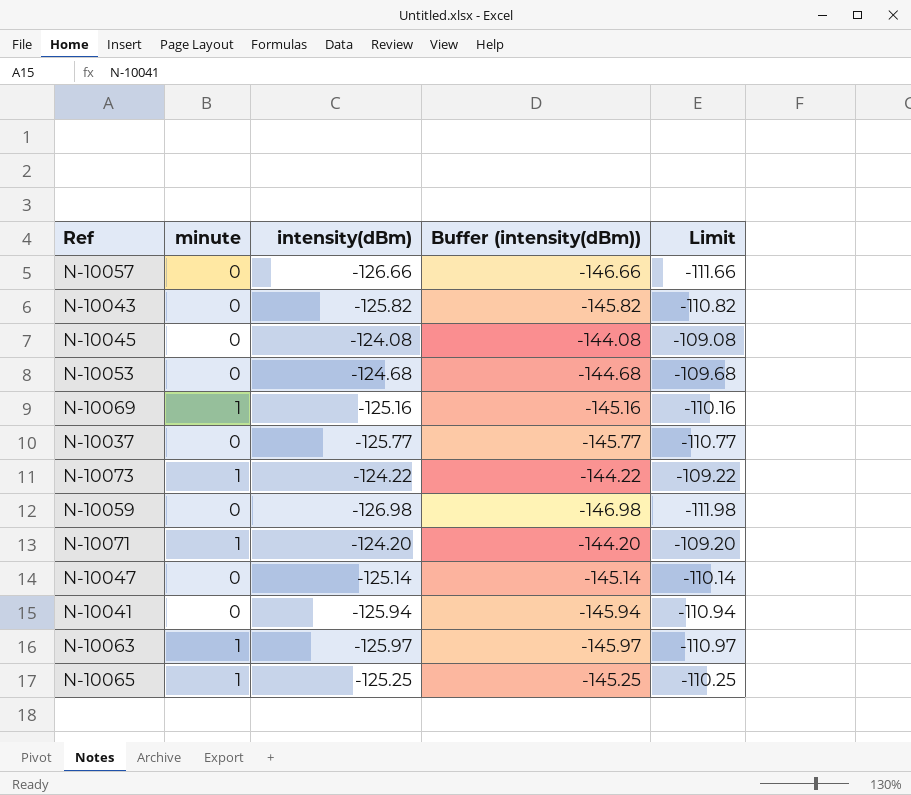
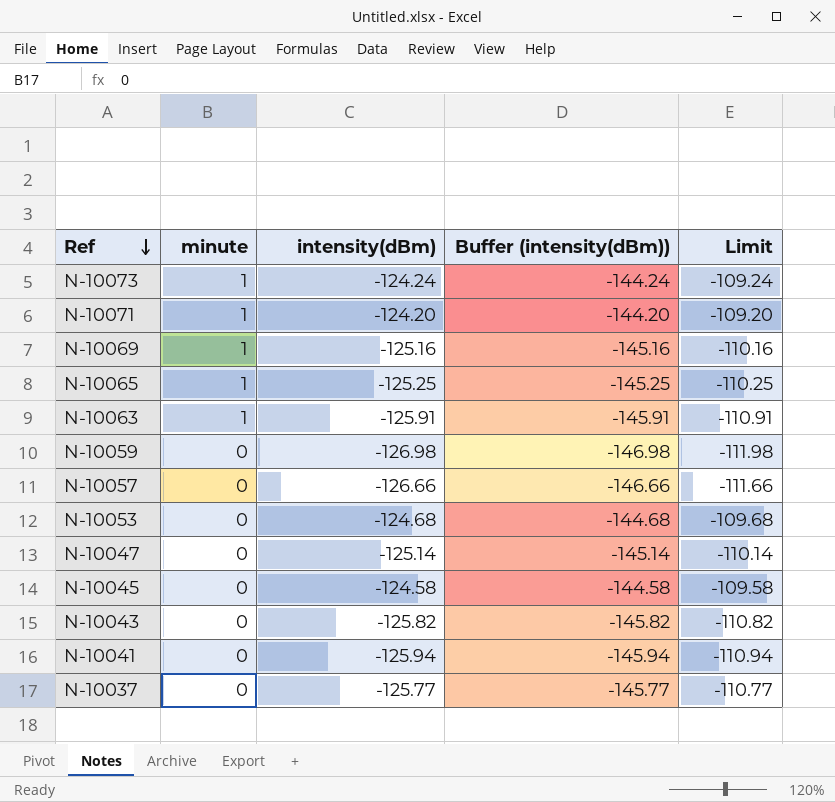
row order: none -> Ref descending
N-10073 | intensity(dBm): -124.22 -> -124.24
N-10073 | Buffer (intensity(dBm)): -144.22 -> -144.24
N-10073 | Limit: -109.22 -> -109.24
N-10063 | intensity(dBm): -125.97 -> -125.91
N-10063 | Buffer (intensity(dBm)): -145.97 -> -145.91
N-10063 | Limit: -110.97 -> -110.91
N-10045 | intensity(dBm): -124.08 -> -124.58
N-10045 | Buffer (intensity(dBm)): -144.08 -> -144.58
N-10045 | Limit: -109.08 -> -109.58

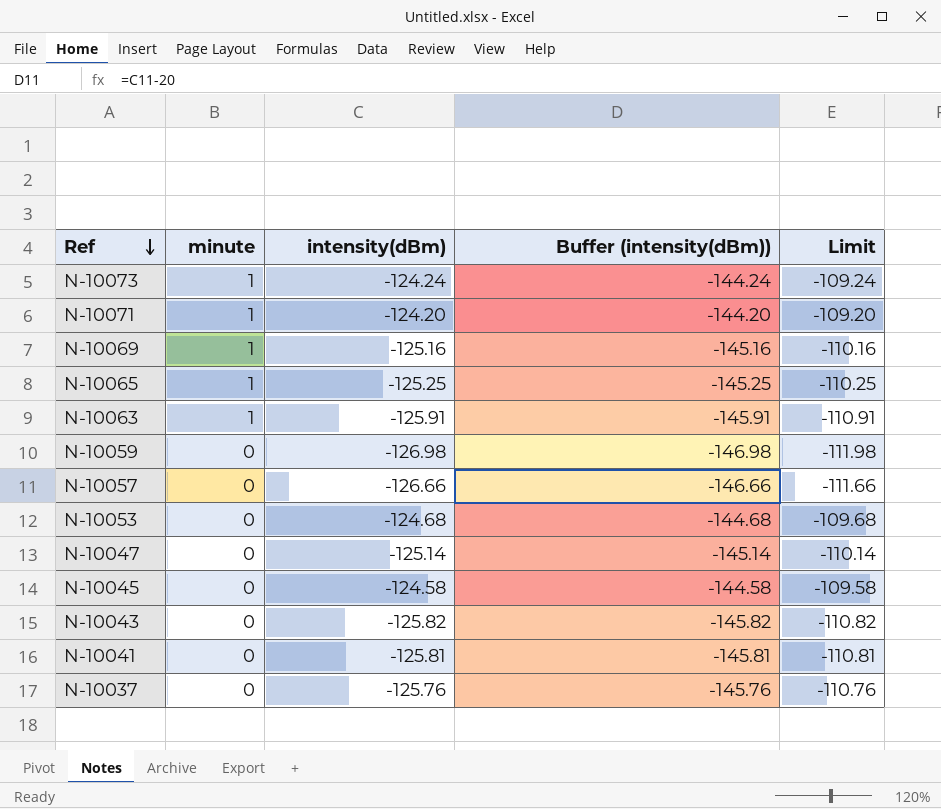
N-10041 | intensity(dBm): -125.94 -> -125.81
N-10041 | Buffer (intensity(dBm)): -145.94 -> -145.81
N-10041 | Limit: -110.94 -> -110.81
N-10037 | intensity(dBm): -125.77 -> -125.76
N-10037 | Buffer (intensity(dBm)): -145.77 -> -145.76
N-10037 | Limit: -110.77 -> -110.76

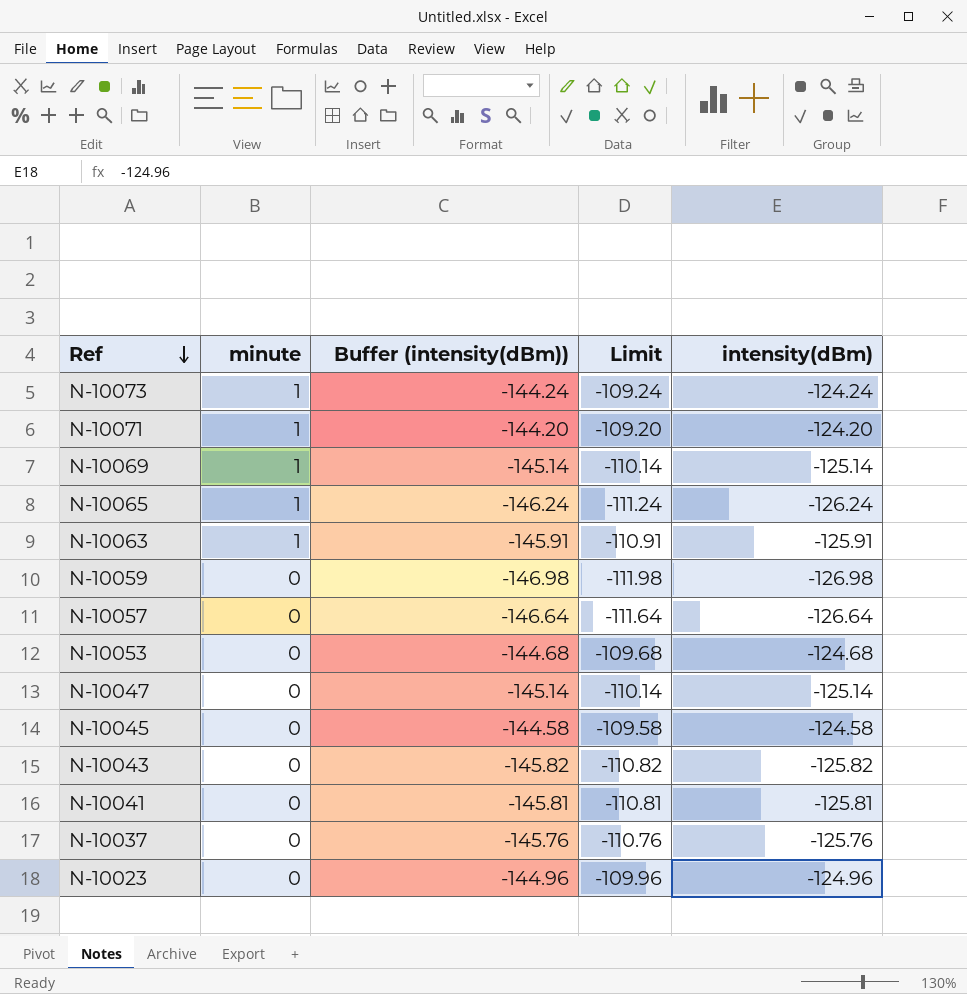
column intensity(dBm) | position: 3 -> 5
N-10069 | Buffer (intensity(dBm)): -145.16 -> -145.14
N-10069 | Limit: -110.16 -> -110.14
N-10069 | intensity(dBm): -125.16 -> -125.14
N-10065 | Buffer (intensity(dBm)): -145.25 -> -146.24
N-10065 | Limit: -110.25 -> -111.24
N-10065 | intensity(dBm): -125.25 -> -126.24
N-10057 | Buffer (intensity(dBm)): -146.66 -> -146.64
N-10057 | Limit: -111.66 -> -111.64
N-10057 | intensity(dBm): -126.66 -> -126.64
row N-10023: none -> 0 | -144.96 | -109.96 | -124.96

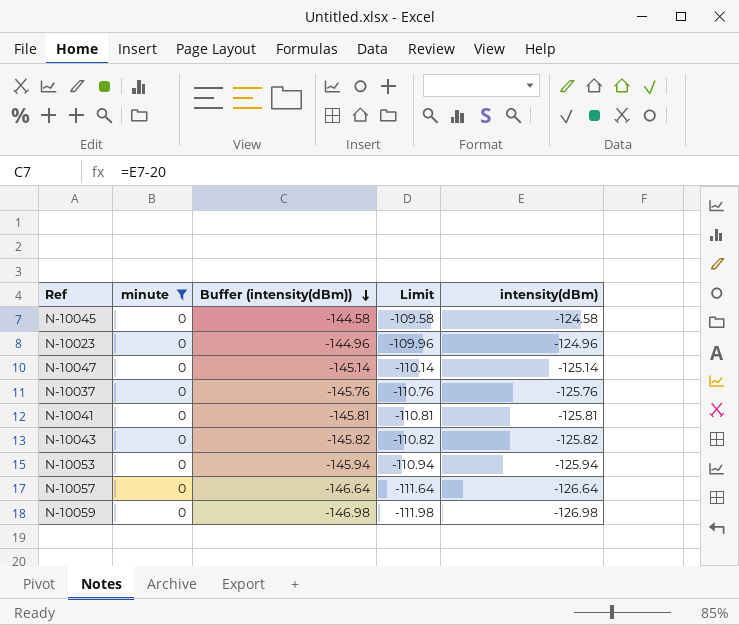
filter: none -> minute = 0
row order: Ref descending -> Buffer (intensity(dBm)) descending
N-10053 | Buffer (intensity(dBm)): -144.68 -> -145.94
N-10053 | Limit: -109.68 -> -110.94
N-10053 | intensity(dBm): -124.68 -> -125.94

